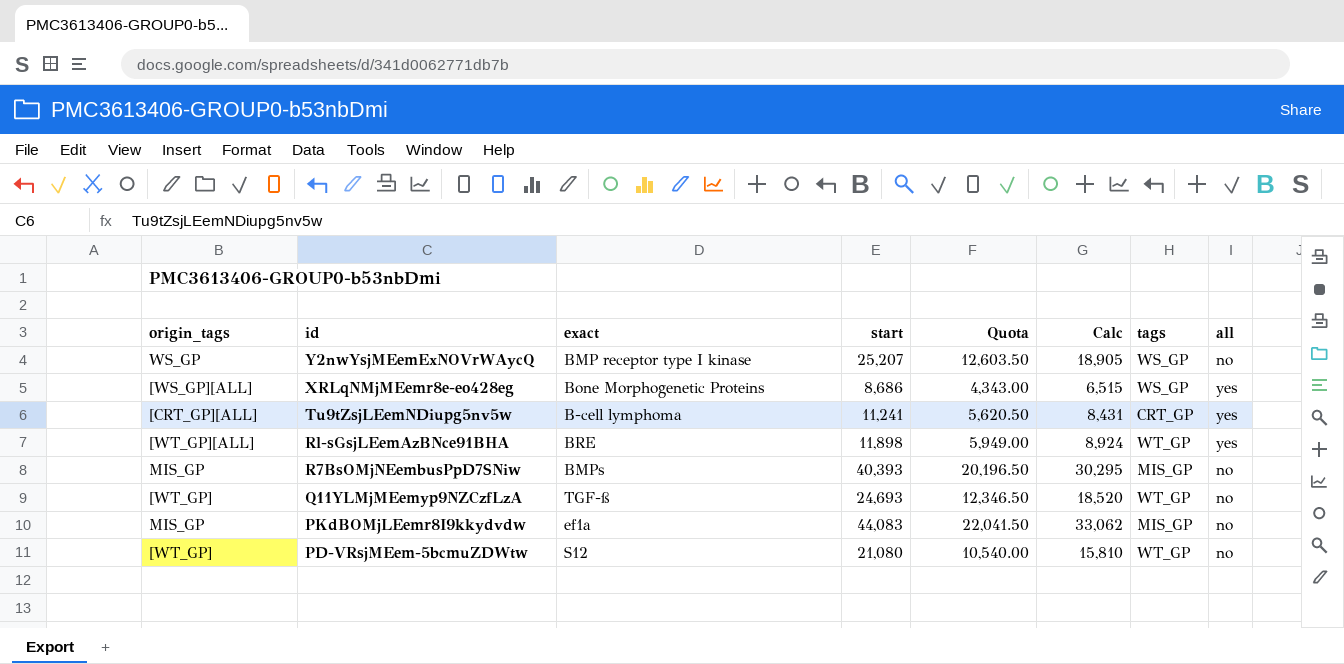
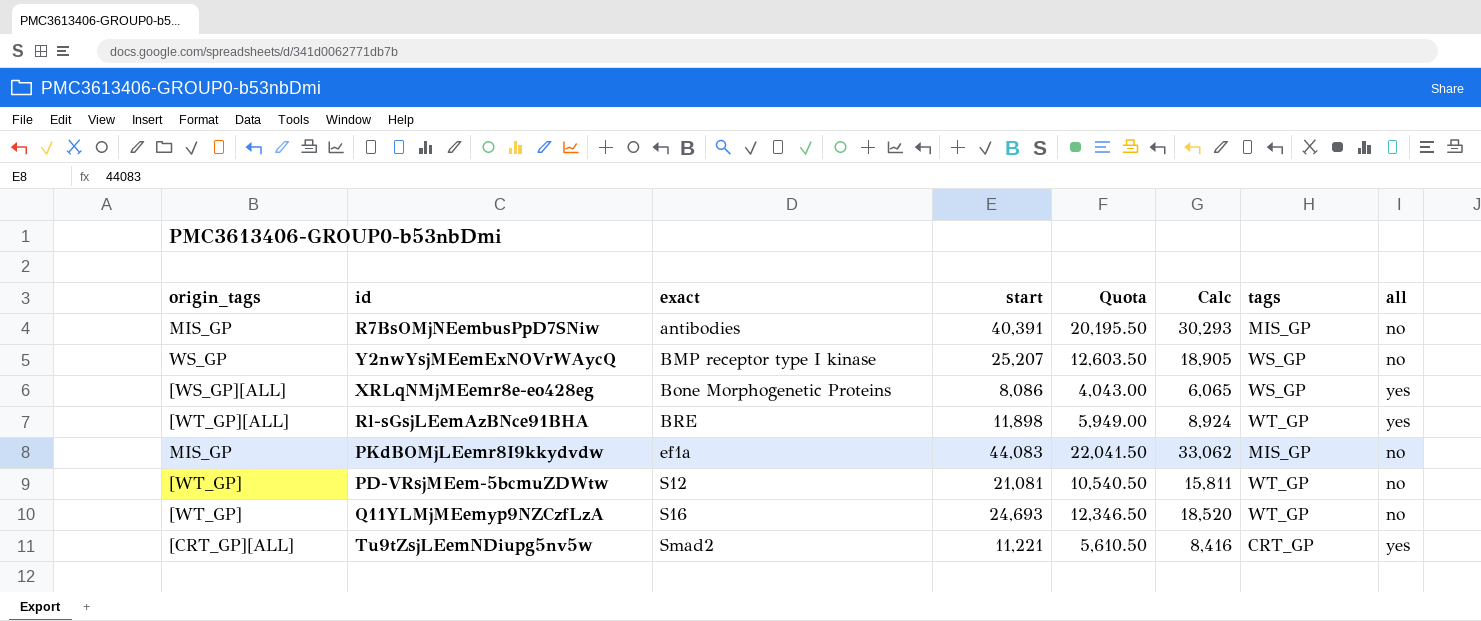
row order: id descending -> exact ascending
R7BsOMjNEembusPpD7SNiw | exact: BMPs -> antibodies
R7BsOMjNEembusPpD7SNiw | start: 40,393 -> 40,391
R7BsOMjNEembusPpD7SNiw | Quota: 20,196.50 -> 20,195.50
R7BsOMjNEembusPpD7SNiw | Calc: 30,295 -> 30,293
XRLqNMjMEemr8e-eo428eg | start: 8,686 -> 8,086
XRLqNMjMEemr8e-eo428eg | Quota: 4,343.00 -> 4,043.00
XRLqNMjMEemr8e-eo428eg | Calc: 6,515 -> 6,065
PD-VRsjMEem-5bcmuZDWtw | start: 21,080 -> 21,081
PD-VRsjMEem-5bcmuZDWtw | Quota: 10,540.00 -> 10,540.50
PD-VRsjMEem-5bcmuZDWtw | Calc: 15,810 -> 15,811
Q11YLMjMEemyp9NZCzfLzA | exact: TGF-ß -> S16
Tu9tZsjLEemNDiupg5nv5w | exact: B-cell lymphoma -> Smad2
Tu9tZsjLEemNDiupg5nv5w | start: 11,241 -> 11,221
Tu9tZsjLEemNDiupg5nv5w | Quota: 5,620.50 -> 5,610.50
Tu9tZsjLEemNDiupg5nv5w | Calc: 8,431 -> 8,416

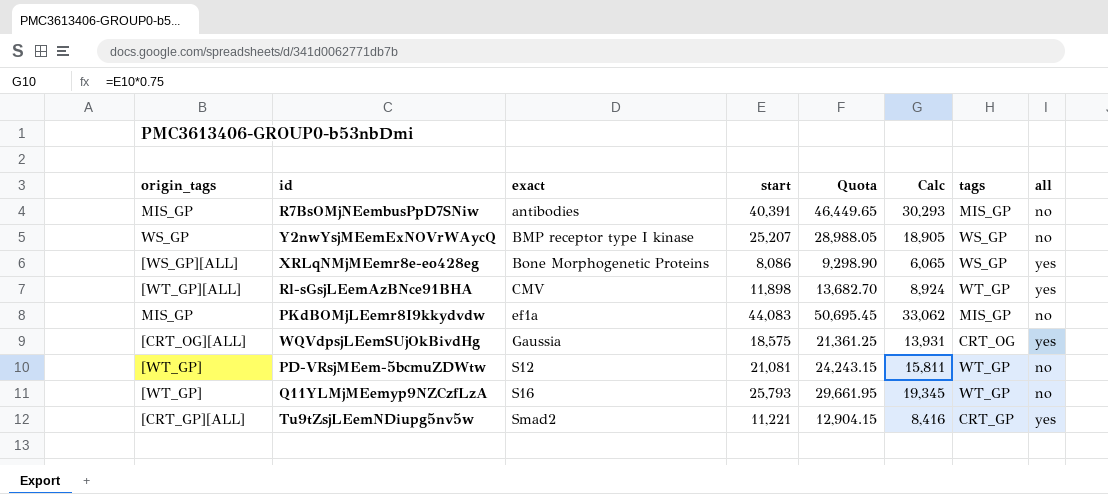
column Quota | formula: [start] * 0.5 -> [start] * 1.15
Rl-sGsjLEemAzBNce91BHA | exact: BRE -> CMV
row WQVdpsjLEemSUjOkBivdHg: none -> [CRT_OG][ALL] | Gaussia | 18,575 | 21,361.25 | 13,931 | CRT_OG | yes
Q11YLMjMEemyp9NZCzfLzA | start: 24,693 -> 25,793
Q11YLMjMEemyp9NZCzfLzA | Calc: 18,520 -> 19,345

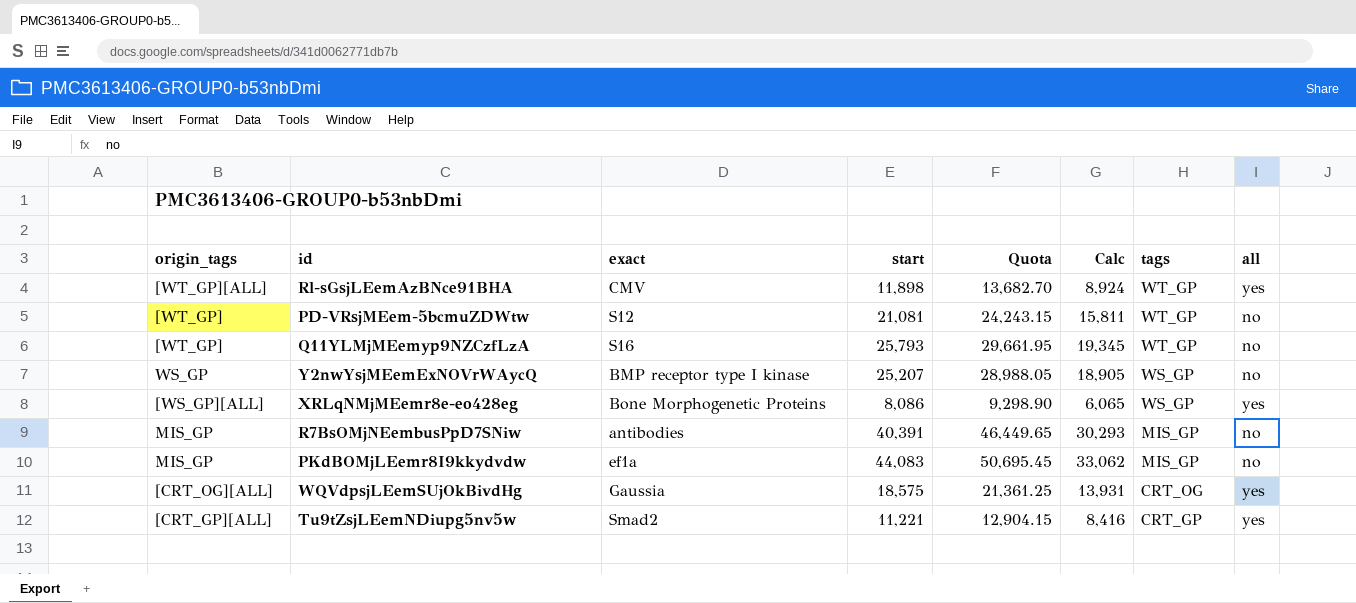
row order: exact ascending -> tags descending

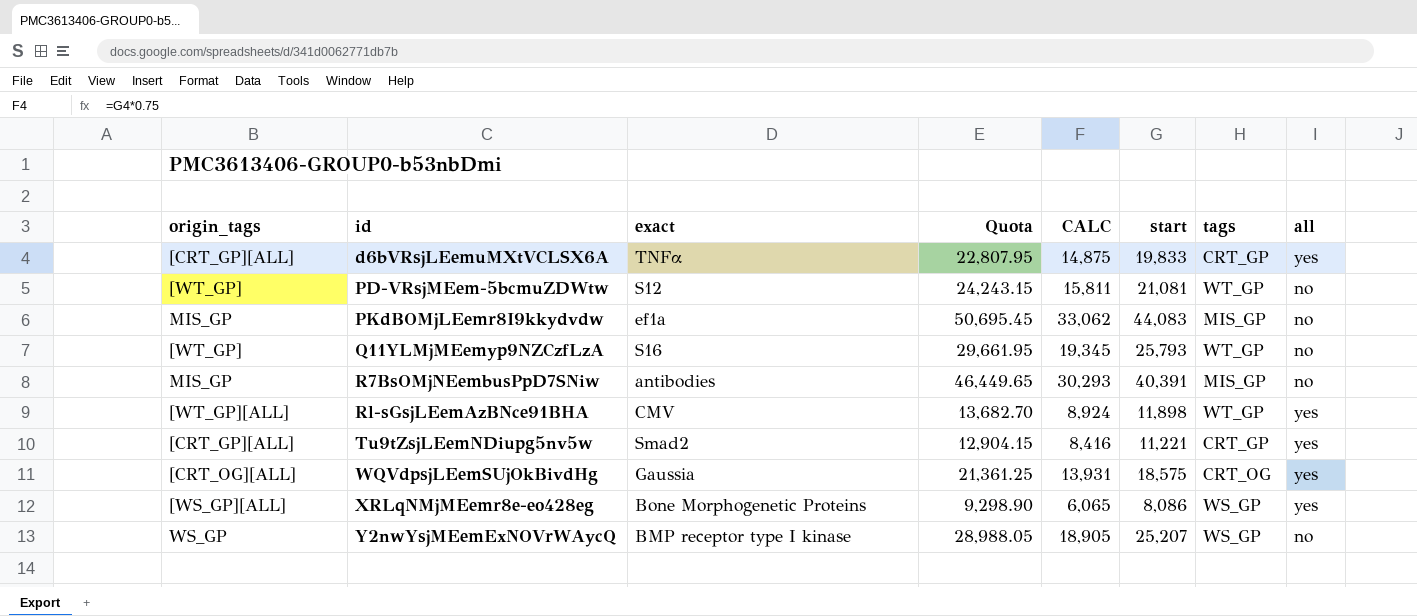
row order: tags descending -> id ascending
column name: Calc -> CALC
column start | position: 4 -> 6
row d6bVRsjLEemuMXtVCLSX6A: none -> [CRT_GP][ALL] | TNFα | 22,807.95 | 14,875 | 19,833 | CRT_GP | yes

